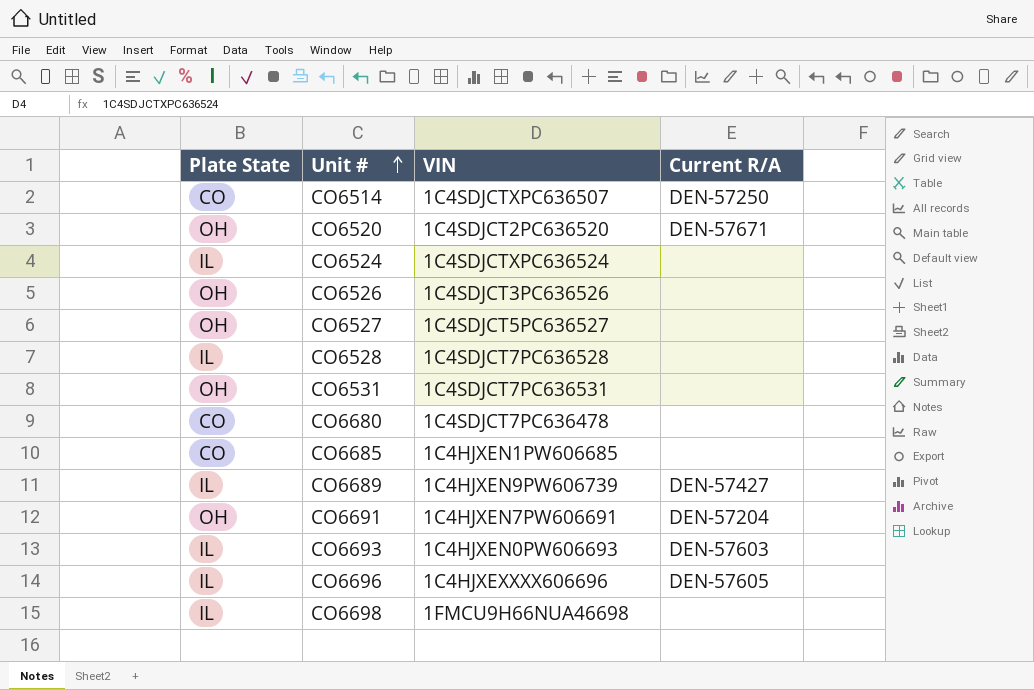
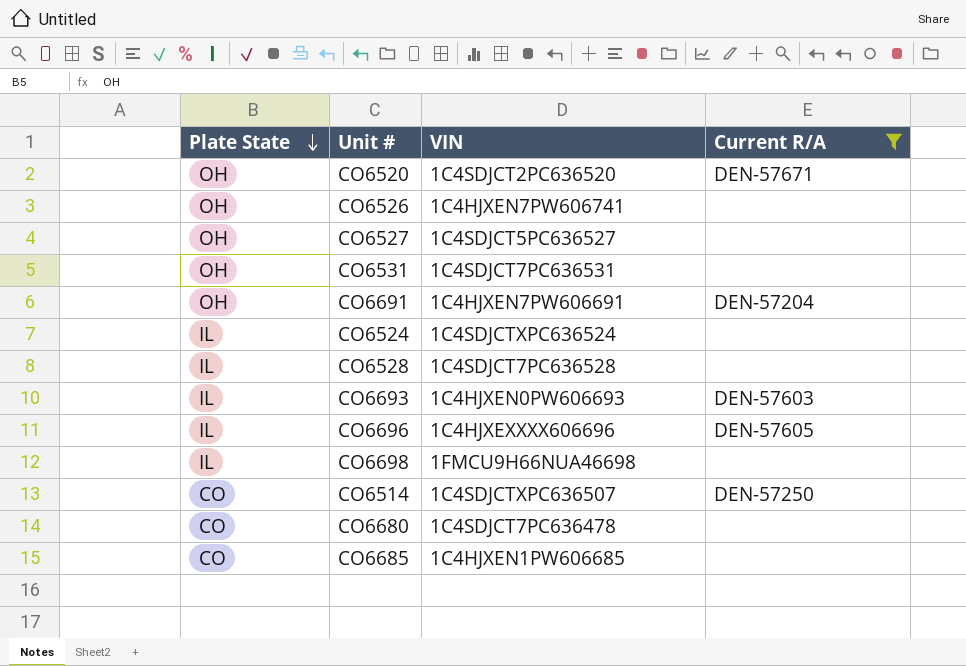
filter: none -> Current R/A != DEN-57427
row order: Unit # ascending -> Plate State descending
CO6526 | VIN: 1C4SDJCT3PC636526 -> 1C4HJXEN7PW606741

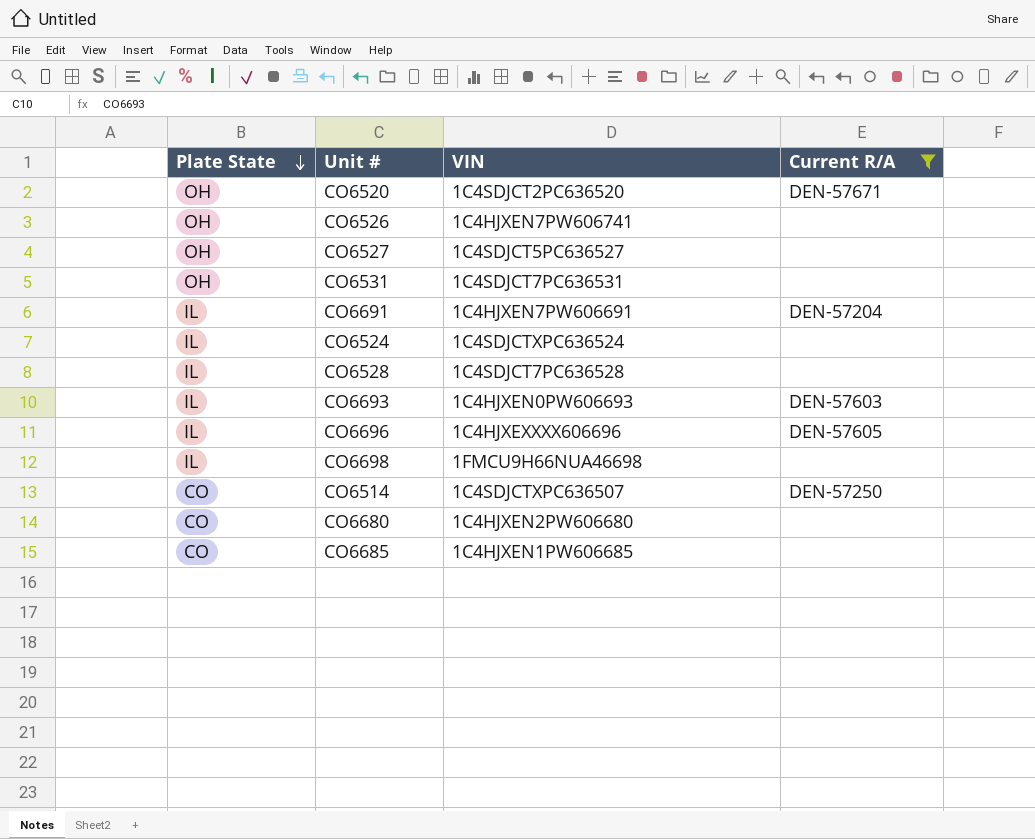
CO6691 | Plate State: OH -> IL
CO6680 | VIN: 1C4SDJCT7PC636478 -> 1C4HJXEN2PW606680

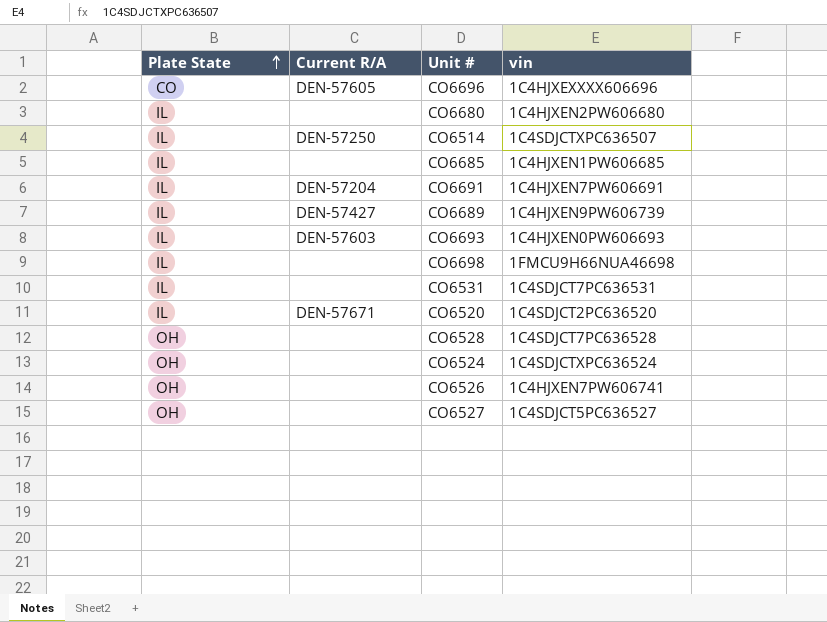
filter: Current R/A != DEN-57427 -> none
row order: Plate State descending -> Plate State ascending
column Current R/A | position: 4 -> 2
column name: VIN -> vin
CO6696 | Plate State: IL -> CO
CO6680 | Plate State: CO -> IL
CO6514 | Plate State: CO -> IL
CO6685 | Plate State: CO -> IL
CO6531 | Plate State: OH -> IL
CO6520 | Plate State: OH -> IL
CO6528 | Plate State: IL -> OH
CO6524 | Plate State: IL -> OH

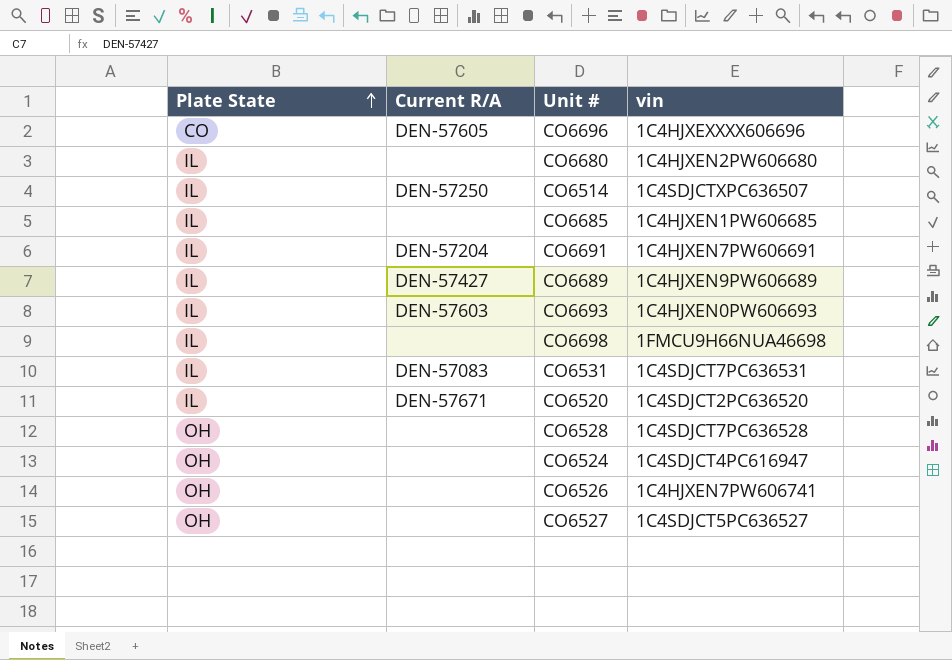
CO6689 | vin: 1C4HJXEN9PW606739 -> 1C4HJXEN9PW606689
CO6531 | Current R/A: none -> DEN-57083
CO6524 | vin: 1C4SDJCTXPC636524 -> 1C4SDJCT4PC616947

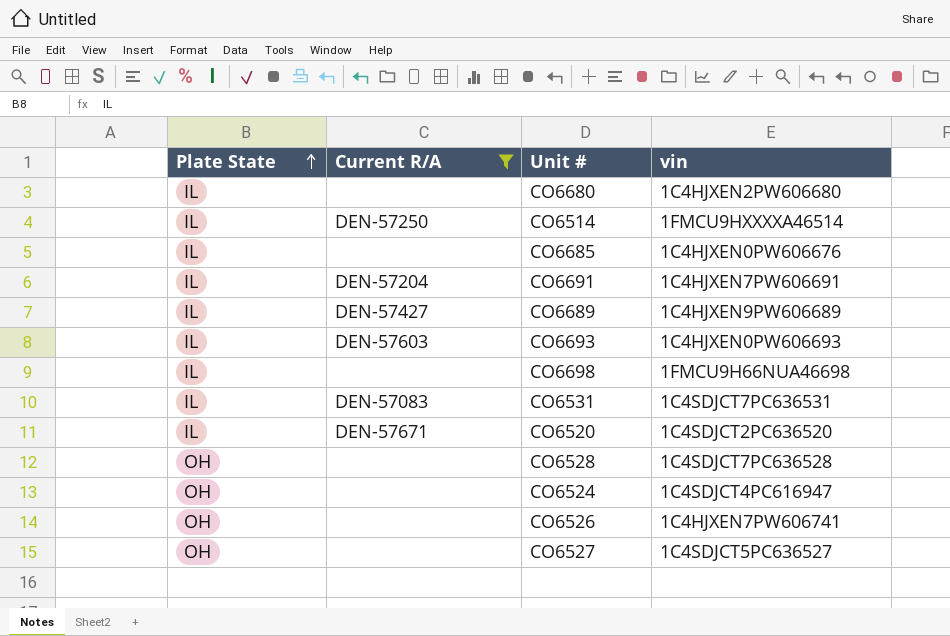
filter: none -> Current R/A != DEN-57605
CO6514 | vin: 1C4SDJCTXPC636507 -> 1FMCU9HXXXXA46514
CO6685 | vin: 1C4HJXEN1PW606685 -> 1C4HJXEN0PW606676

